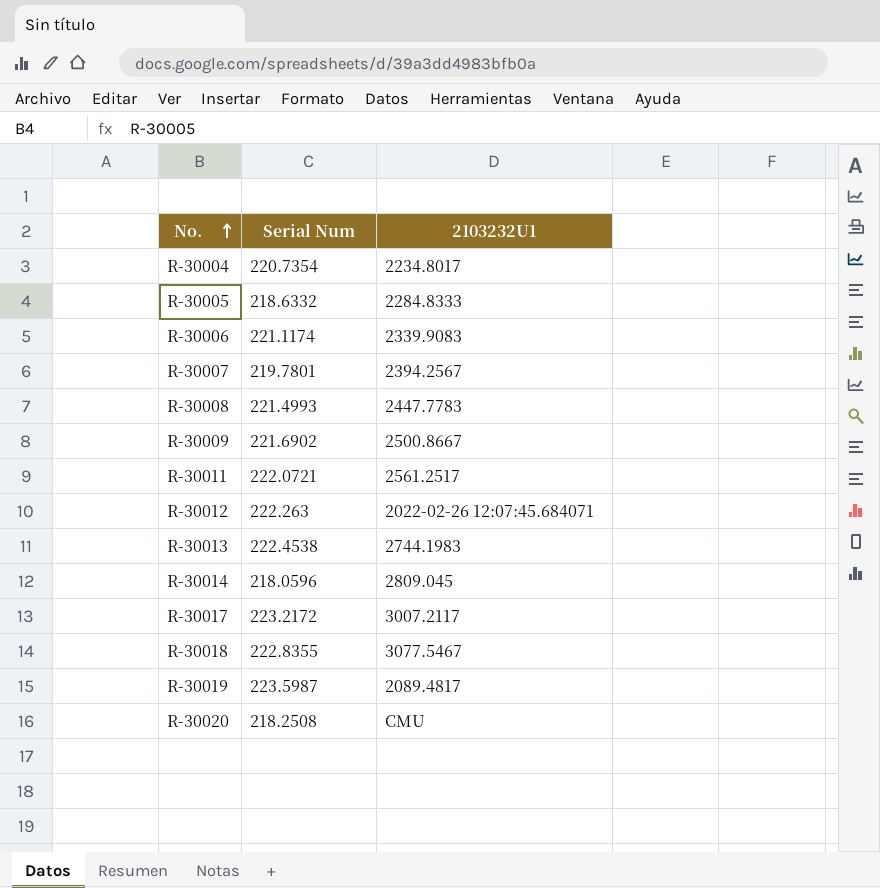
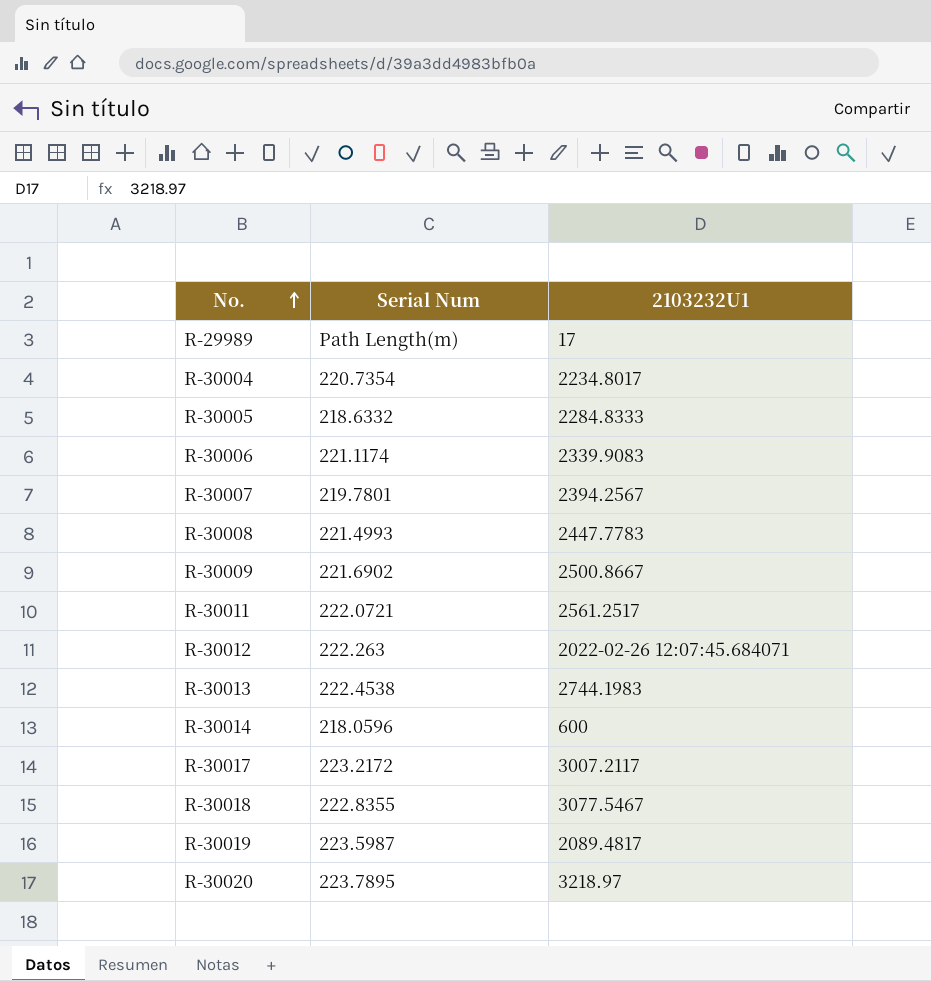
row R-29989: none -> Path Length(m) | 17
R-30014 | 2103232U1: 2809.045 -> 600
R-30020 | Serial Num: 218.2508 -> 223.7895
R-30020 | 2103232U1: CMU -> 3218.97

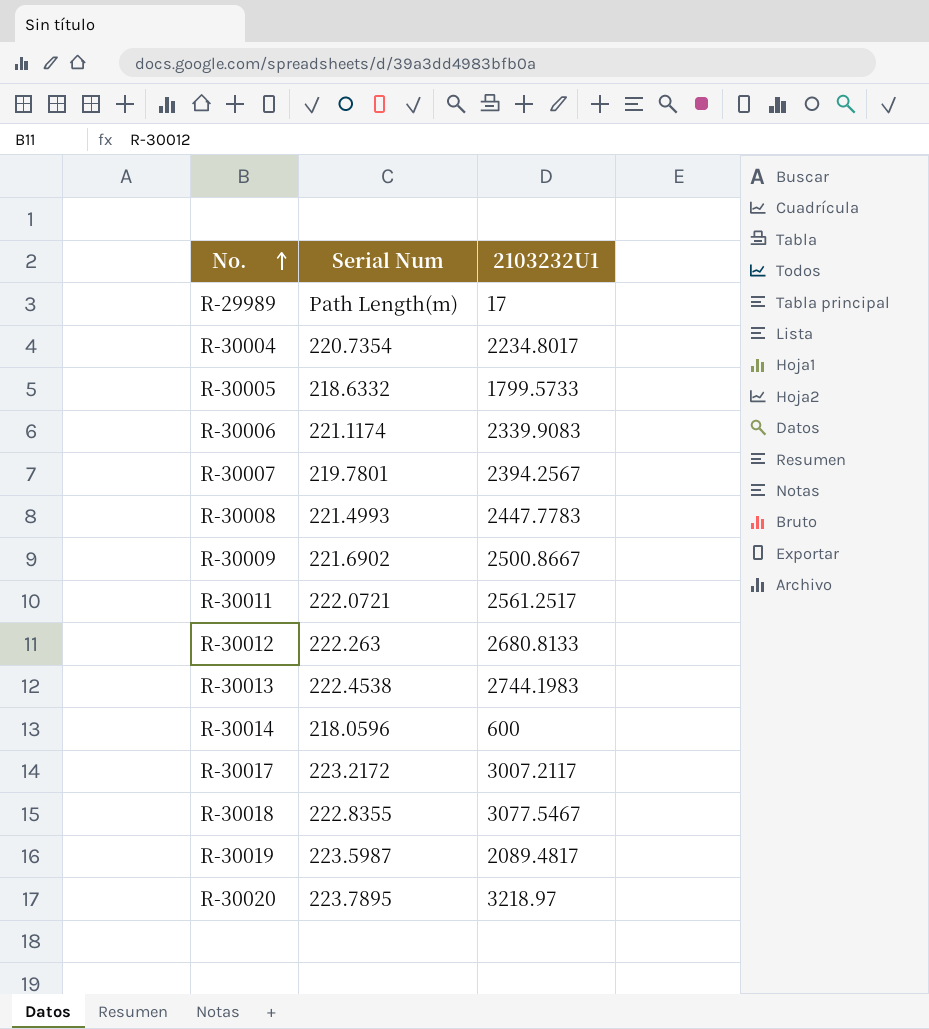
R-30005 | 2103232U1: 2284.8333 -> 1799.5733
R-30012 | 2103232U1: 2022-02-26 12:07:45.684071 -> 2680.8133

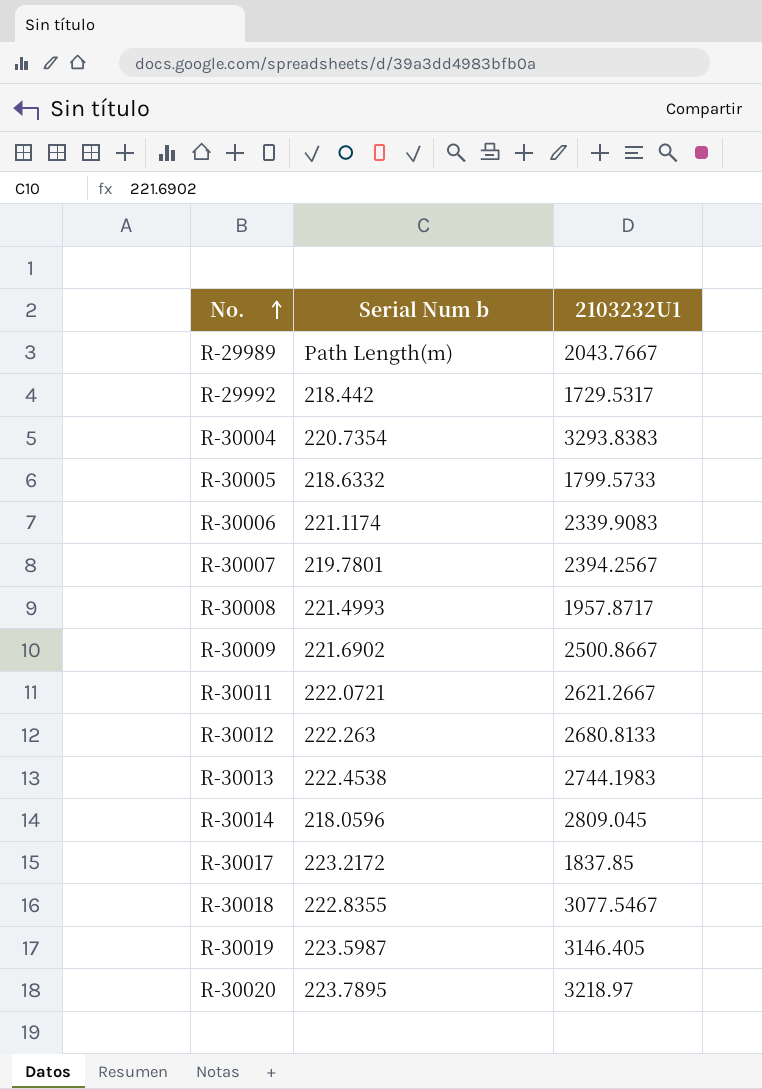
column name: Serial Num -> Serial Num b
R-29989 | 2103232U1: 17 -> 2043.7667
row R-29992: none -> 218.442 | 1729.5317
R-30004 | 2103232U1: 2234.8017 -> 3293.8383
R-30008 | 2103232U1: 2447.7783 -> 1957.8717
R-30011 | 2103232U1: 2561.2517 -> 2621.2667
R-30014 | 2103232U1: 600 -> 2809.045
R-30017 | 2103232U1: 3007.2117 -> 1837.85
R-30019 | 2103232U1: 2089.4817 -> 3146.405

